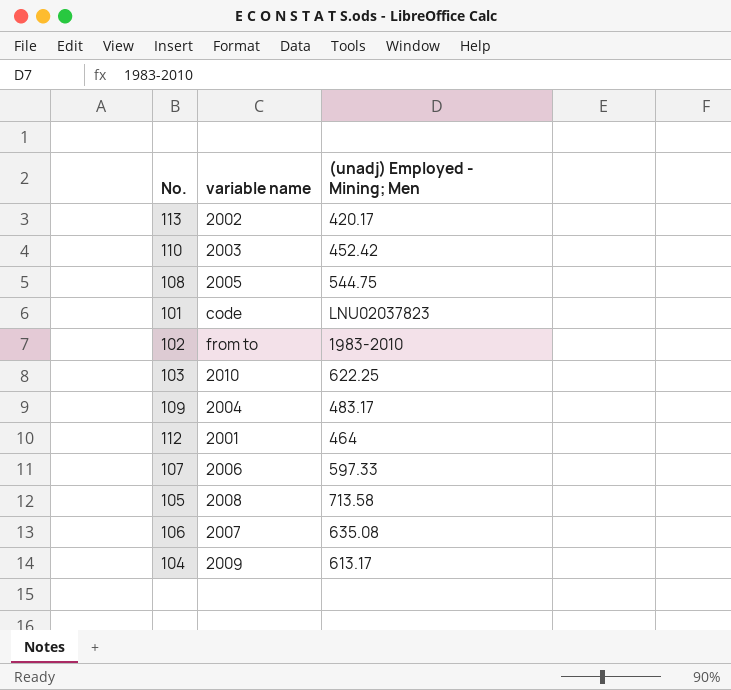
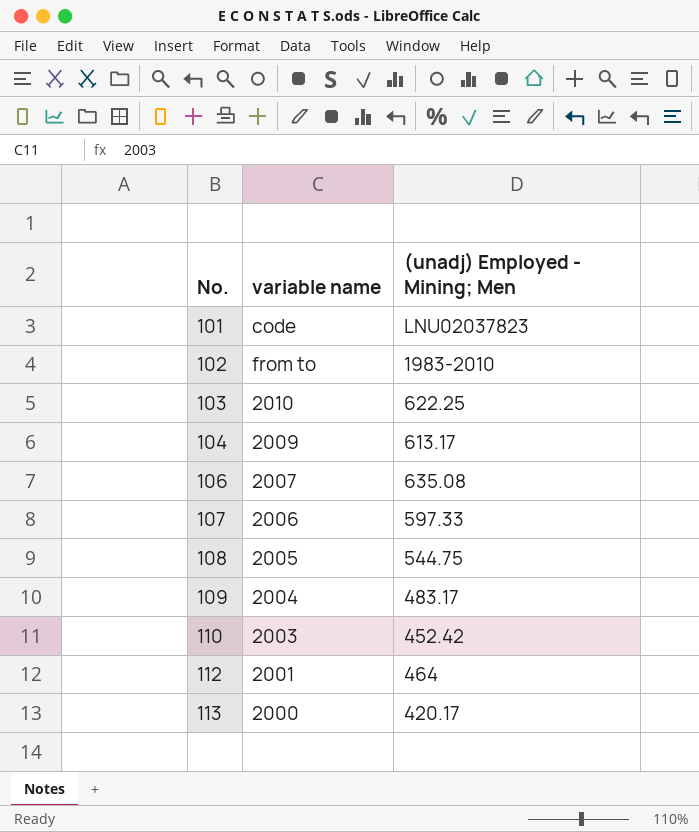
row order: none -> No. ascending
row 105: 2008 | 713.58 -> none
113 | variable name: 2002 -> 2000

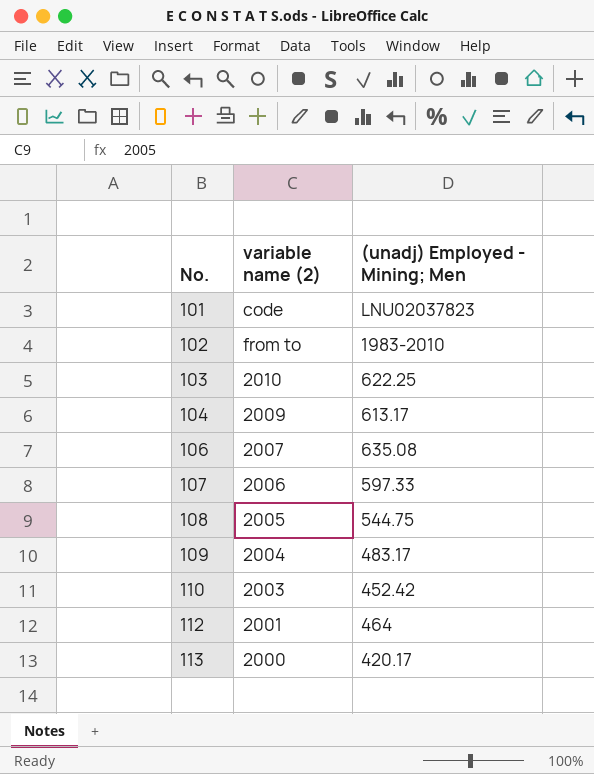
column name: variable name -> variable name (2)

